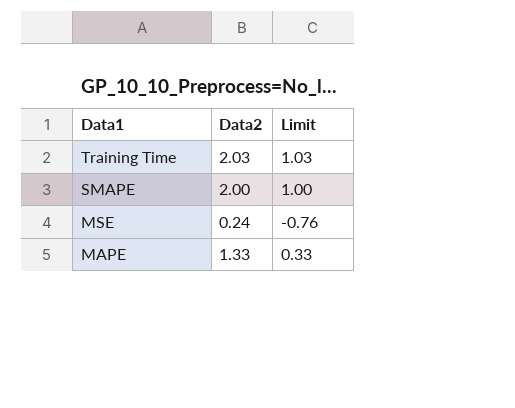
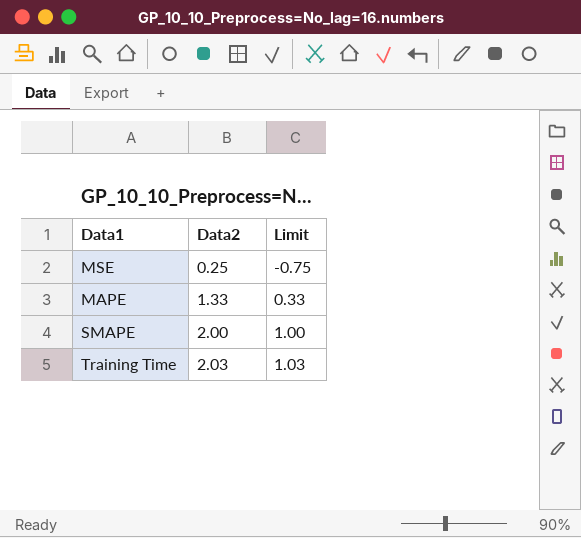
row order: Data1 descending -> Data2 ascending
MSE | Data2: 0.24 -> 0.25
MSE | Limit: -0.76 -> -0.75

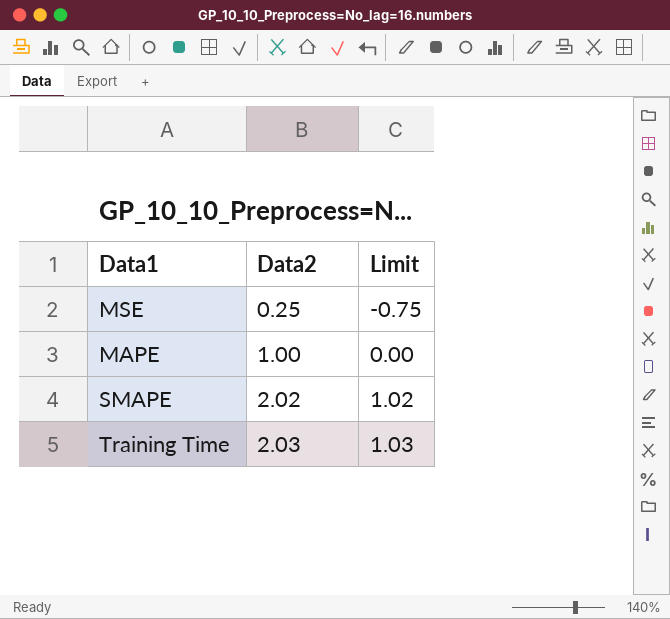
MAPE | Data2: 1.33 -> 1.00
MAPE | Limit: 0.33 -> 0.00
SMAPE | Data2: 2.00 -> 2.02
SMAPE | Limit: 1.00 -> 1.02

